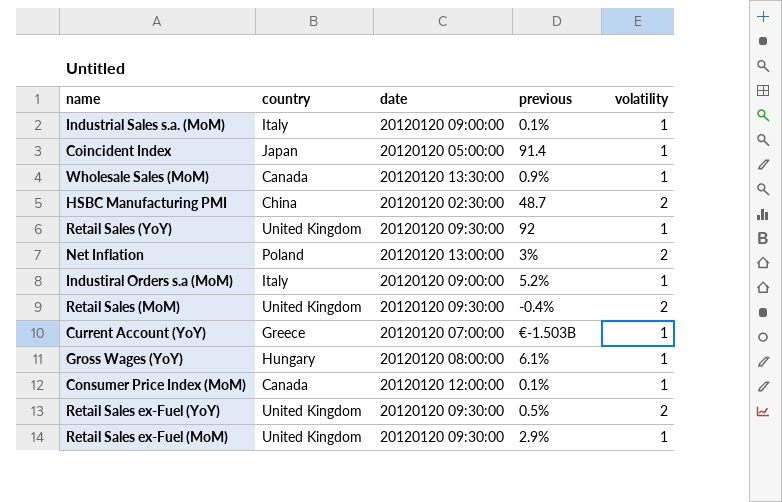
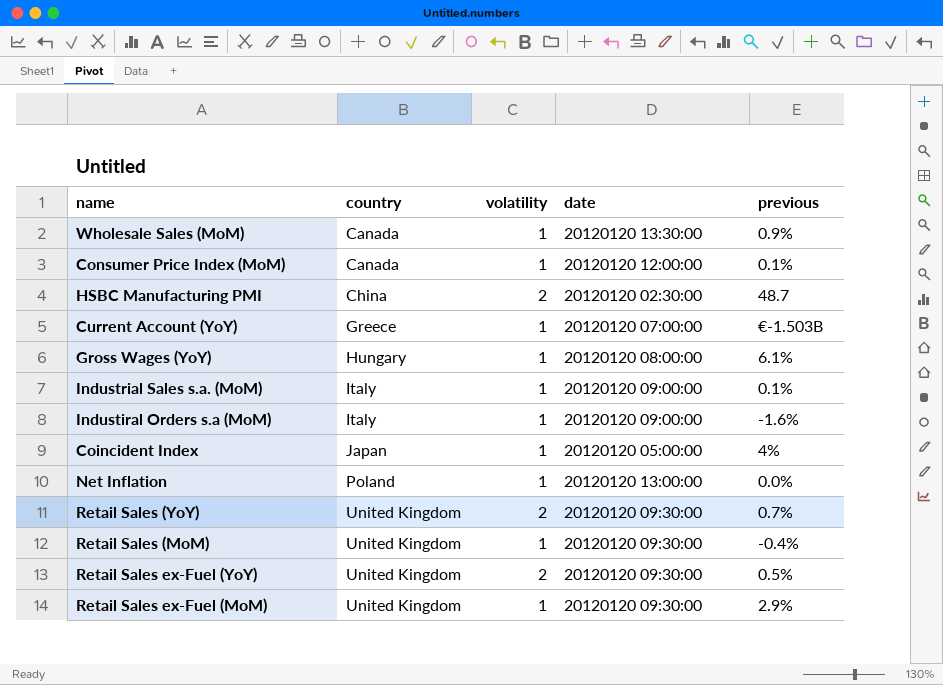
row order: none -> country ascending
column volatility | position: 5 -> 3
Industiral Orders s.a (MoM) | previous: 5.2% -> -1.6%
Coincident Index | previous: 91.4 -> 4%
Net Inflation | volatility: 2 -> 1
Net Inflation | previous: 3% -> 0.0%
Retail Sales (YoY) | volatility: 1 -> 2
Retail Sales (YoY) | previous: 92 -> 0.7%
Retail Sales (MoM) | volatility: 2 -> 1

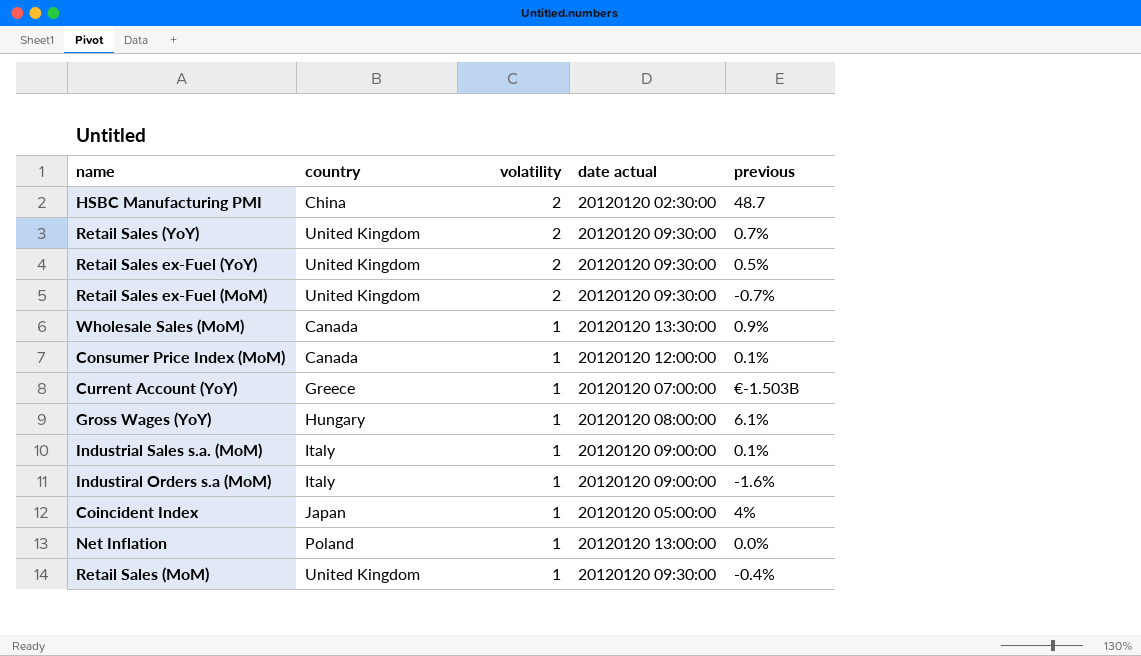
row order: country ascending -> volatility descending
column name: date -> date actual
Retail Sales ex-Fuel (MoM) | volatility: 1 -> 2
Retail Sales ex-Fuel (MoM) | previous: 2.9% -> -0.7%

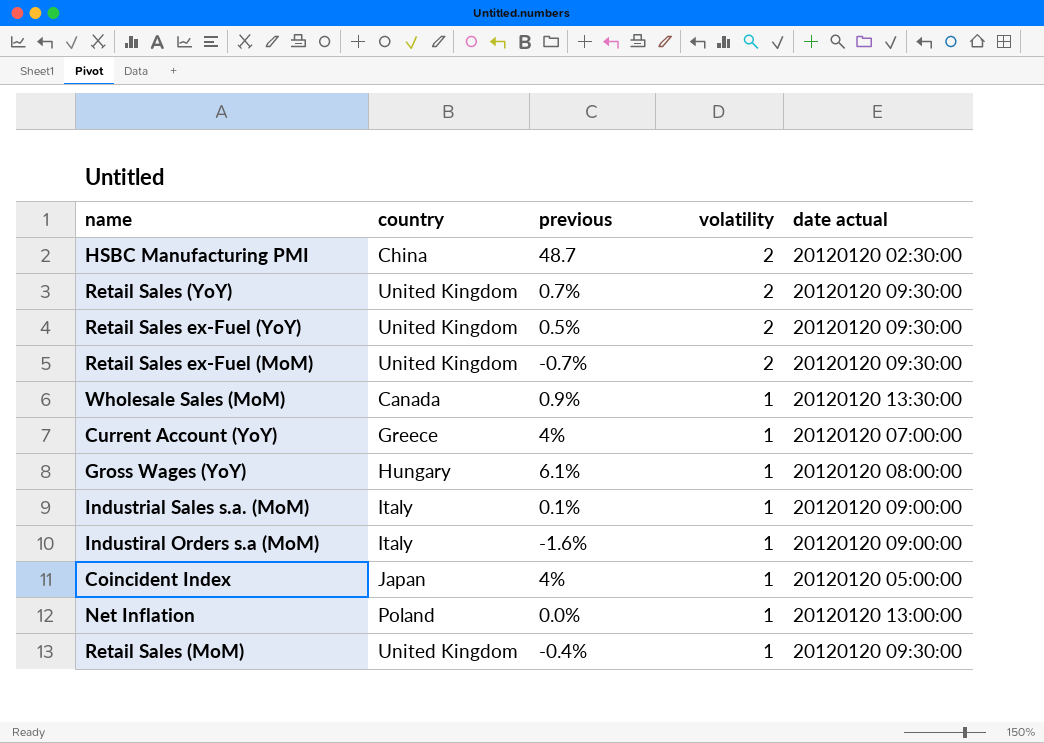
column previous | position: 5 -> 3
row Consumer Price Index (MoM): Canada | 1 | 20120120 12:00:00 | 0.1% -> none
Current Account (YoY) | previous: €-1.503B -> 4%

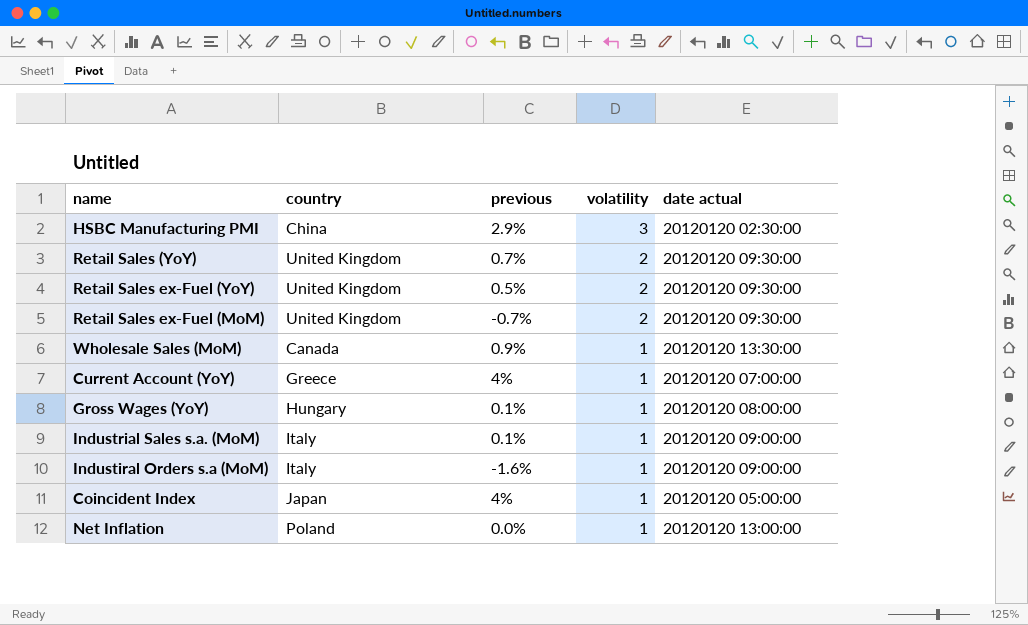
row Retail Sales (MoM): United Kingdom | -0.4% | 1 | 20120120 09:30:00 -> none
HSBC Manufacturing PMI | previous: 48.7 -> 2.9%
HSBC Manufacturing PMI | volatility: 2 -> 3
Gross Wages (YoY) | previous: 6.1% -> 0.1%

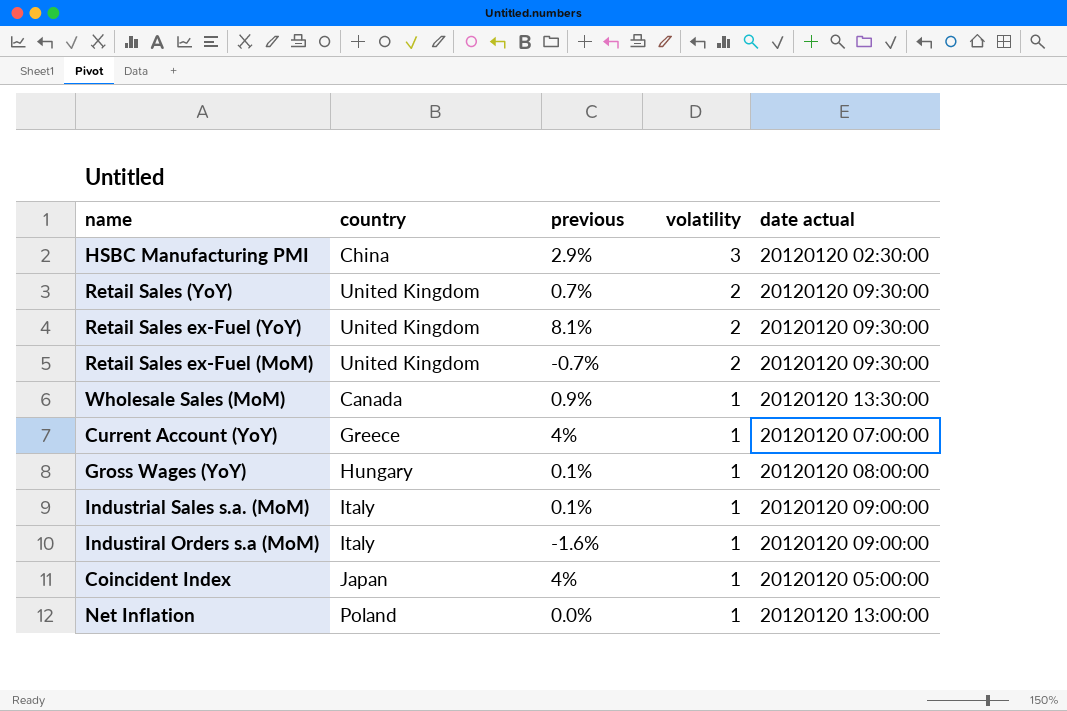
Retail Sales ex-Fuel (YoY) | previous: 0.5% -> 8.1%

